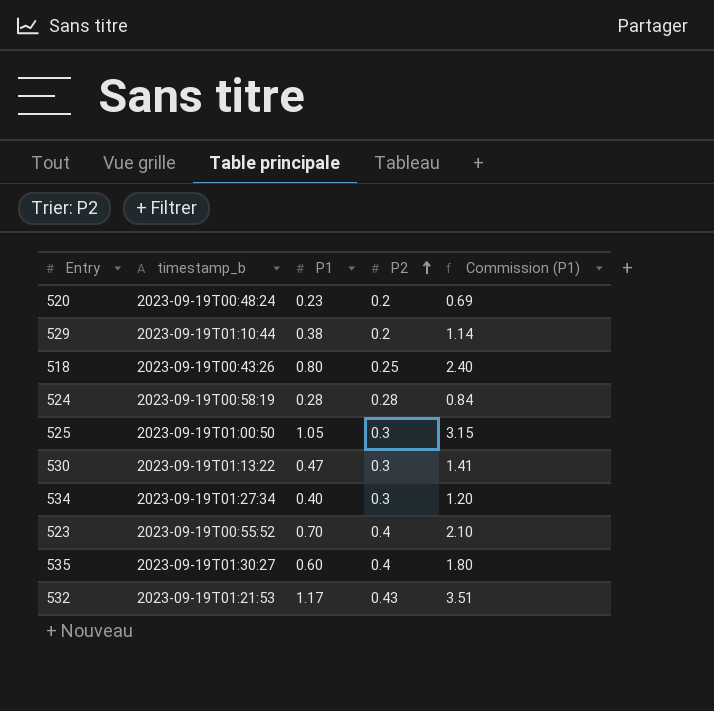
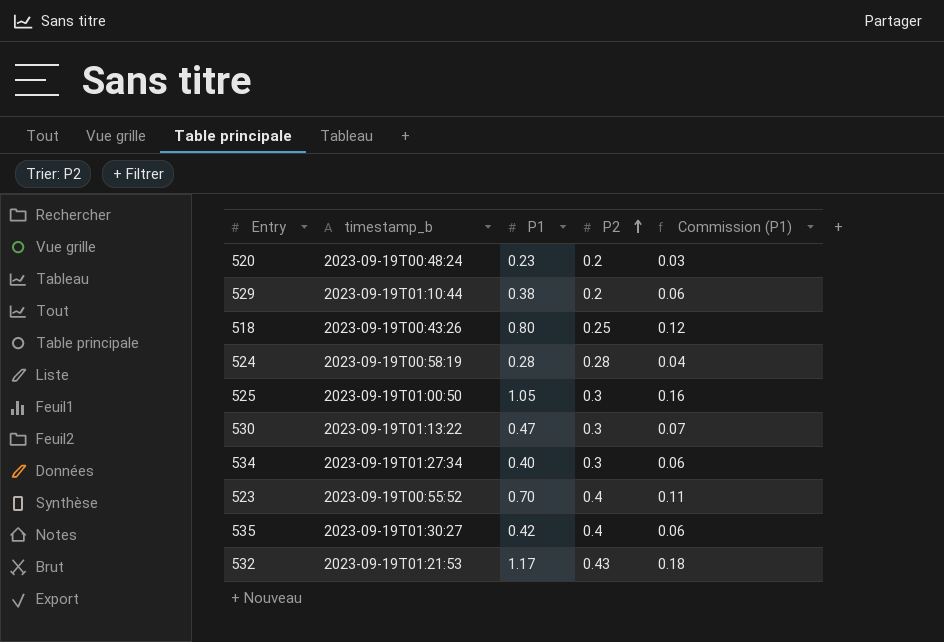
column Commission (P1) | formula: [P1] * 3 -> [P1] * 0.15
535 | P1: 0.60 -> 0.42

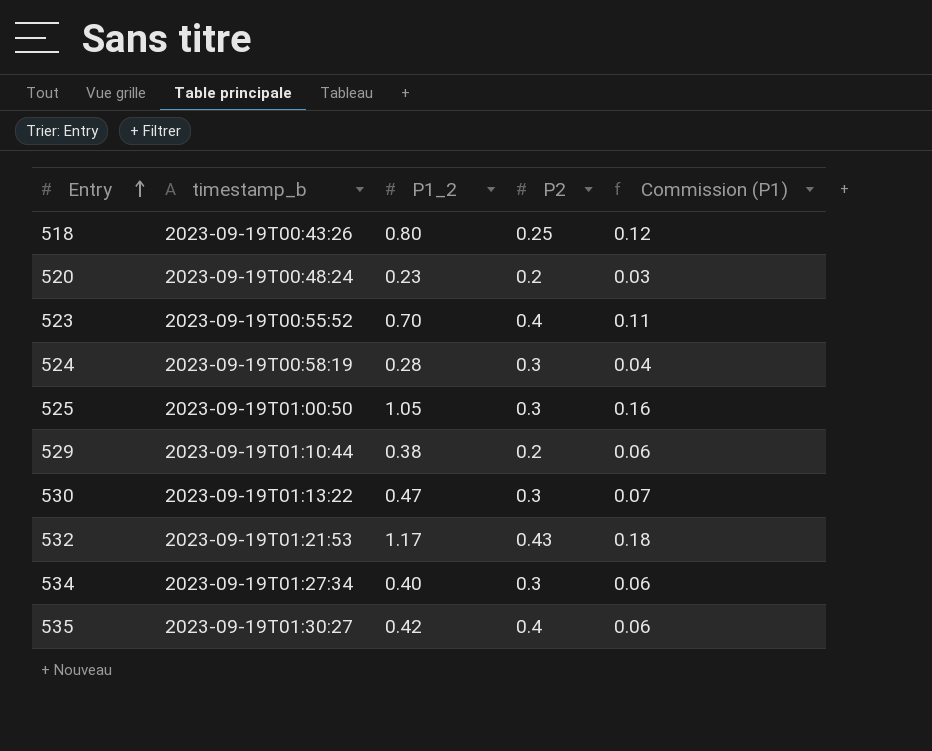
row order: P2 ascending -> Entry ascending
column name: P1 -> P1_2
524 | P2: 0.28 -> 0.3

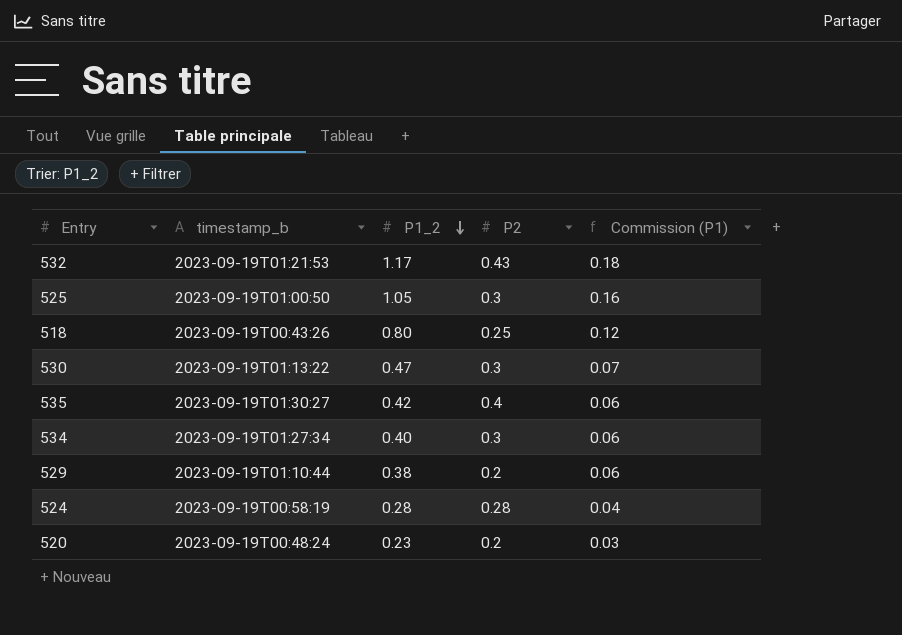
row order: Entry ascending -> P1_2 descending
row 523: 2023-09-19T00:55:52 | 0.70 | 0.4 | 0.11 -> none
524 | P2: 0.3 -> 0.28

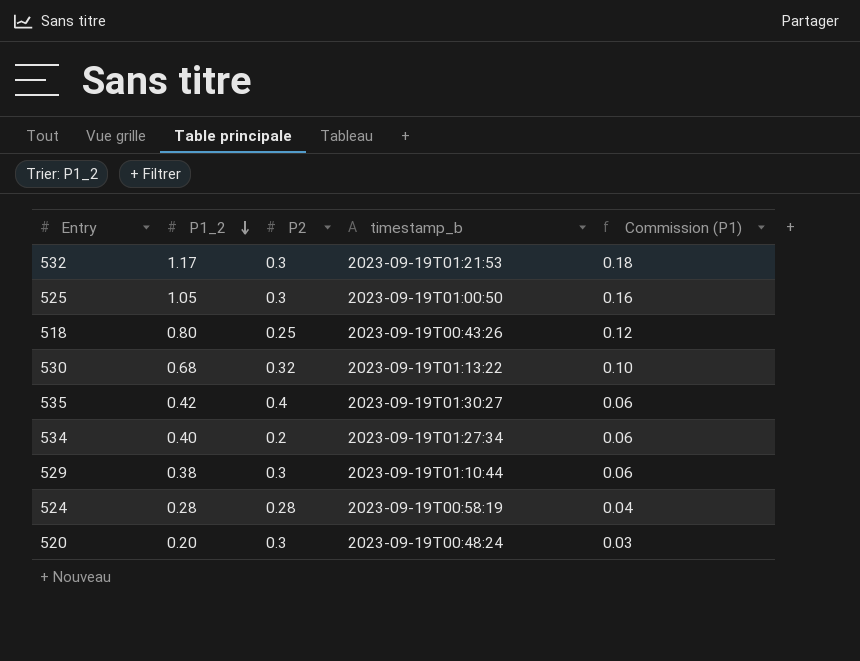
column timestamp_b | position: 2 -> 4
532 | P2: 0.43 -> 0.3
530 | P1_2: 0.47 -> 0.68
530 | P2: 0.3 -> 0.32
530 | Commission (P1): 0.07 -> 0.10
534 | P2: 0.3 -> 0.2
529 | P2: 0.2 -> 0.3
520 | P1_2: 0.23 -> 0.20
520 | P2: 0.2 -> 0.3

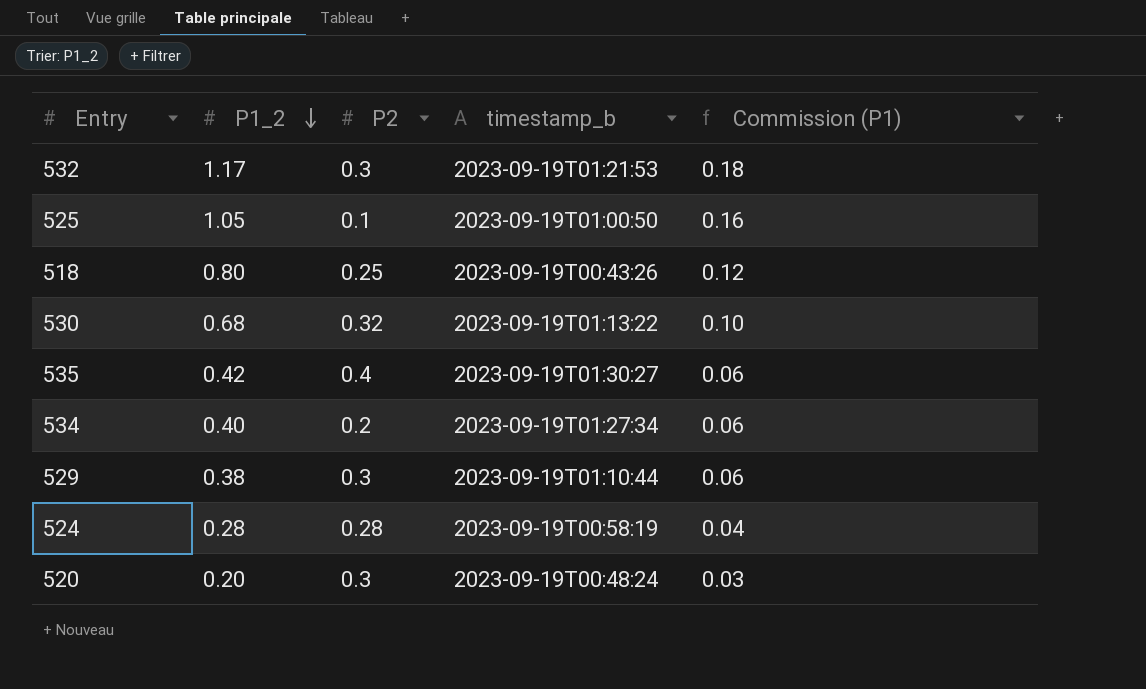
525 | P2: 0.3 -> 0.1

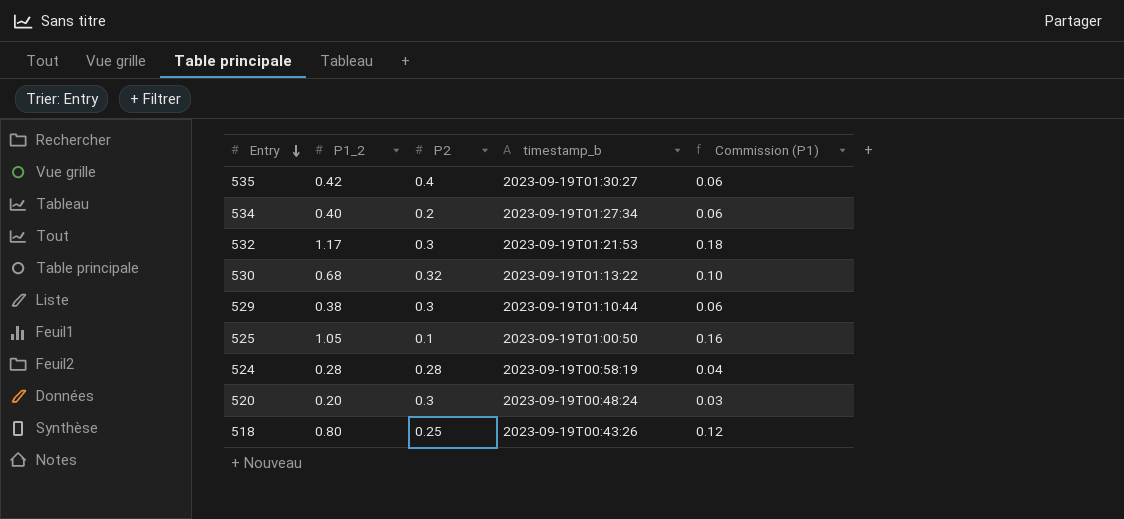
row order: P1_2 descending -> Entry descending

